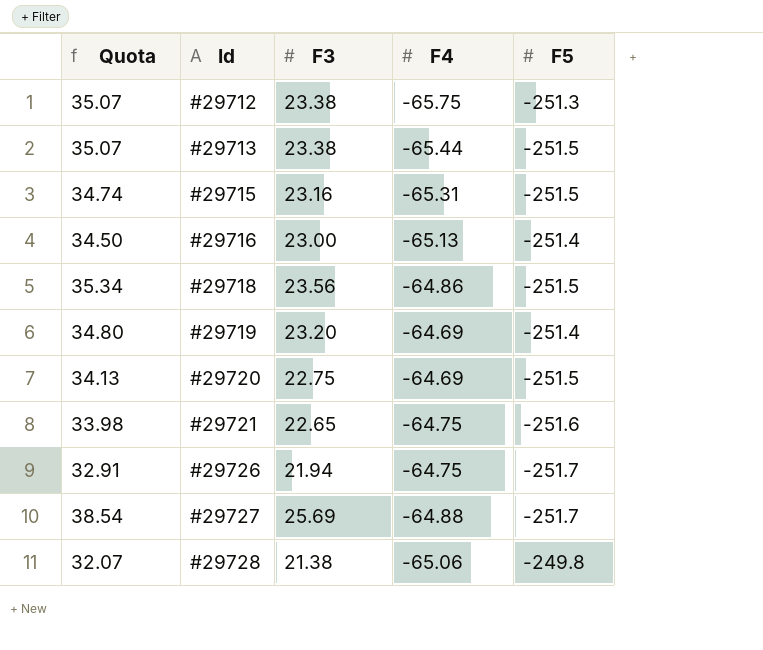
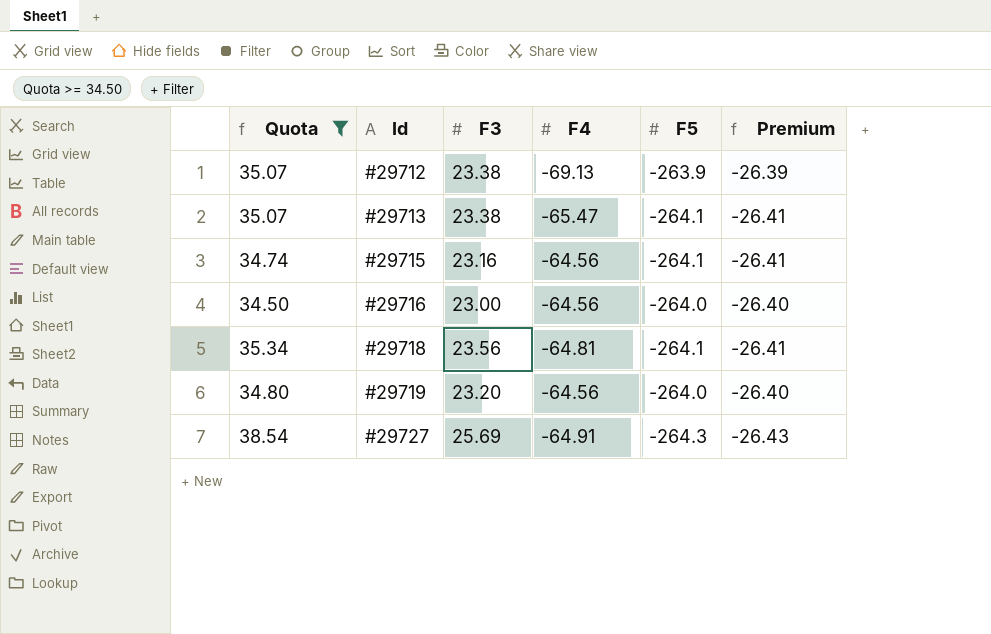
filter: none -> Quota >= 34.50
column Premium | formula: none -> [F5] * 0.1
#29712 | F4: -65.75 -> -69.13
#29712 | F5: -251.3 -> -263.9
#29713 | F4: -65.44 -> -65.47
#29713 | F5: -251.5 -> -264.1
#29715 | F4: -65.31 -> -64.56
#29715 | F5: -251.5 -> -264.1
#29716 | F4: -65.13 -> -64.56
#29716 | F5: -251.4 -> -264.0
#29718 | F4: -64.86 -> -64.81
#29718 | F5: -251.5 -> -264.1
#29719 | F4: -64.69 -> -64.56
#29719 | F5: -251.4 -> -264.0
#29727 | F4: -64.88 -> -64.91
#29727 | F5: -251.7 -> -264.3

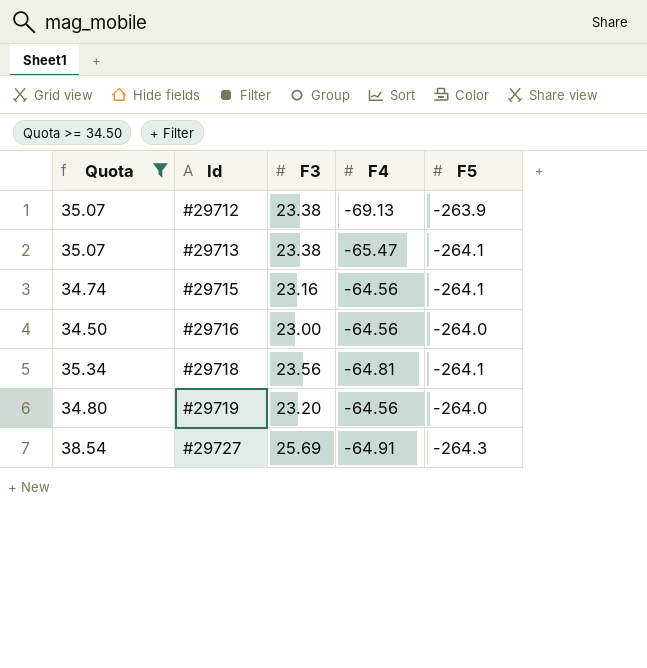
column Premium | formula: [F5] * 0.1 -> none

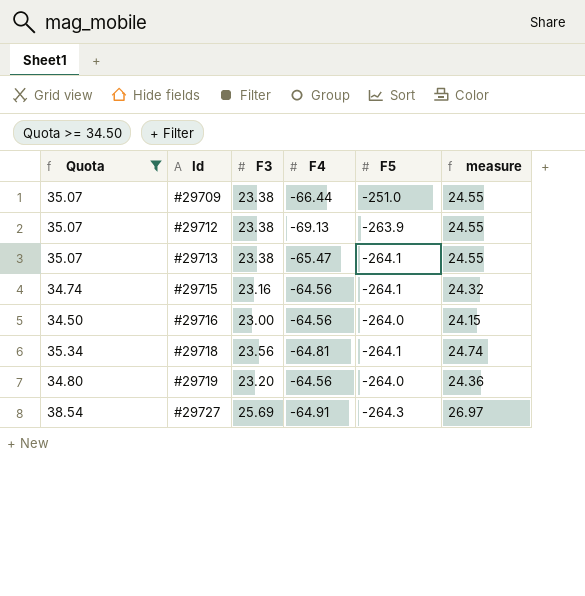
column measure | formula: none -> [F3] * 1.05
row #29709: none -> 35.07 | 23.38 | -66.44 | -251.0 | 24.55

